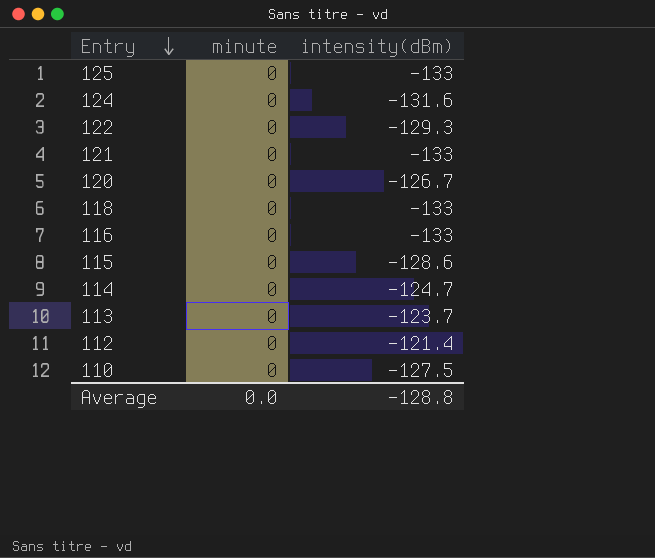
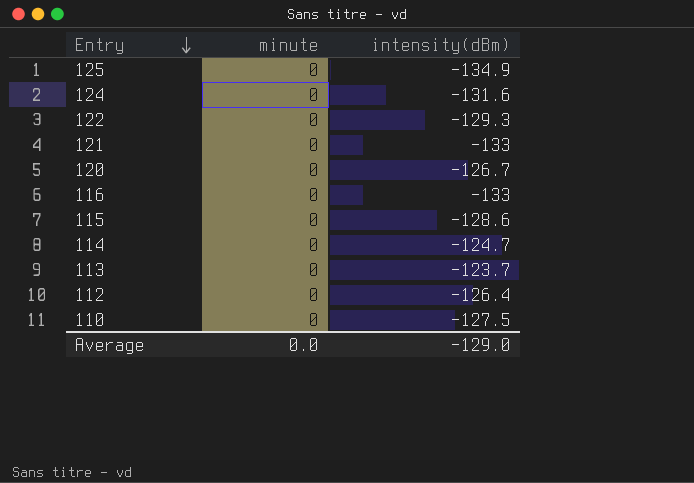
row 118: 0 | -133 -> none
125 | intensity(dBm): -133 -> -134.9
112 | intensity(dBm): -121.4 -> -126.4
Average | intensity(dBm): -128.8 -> -129.0

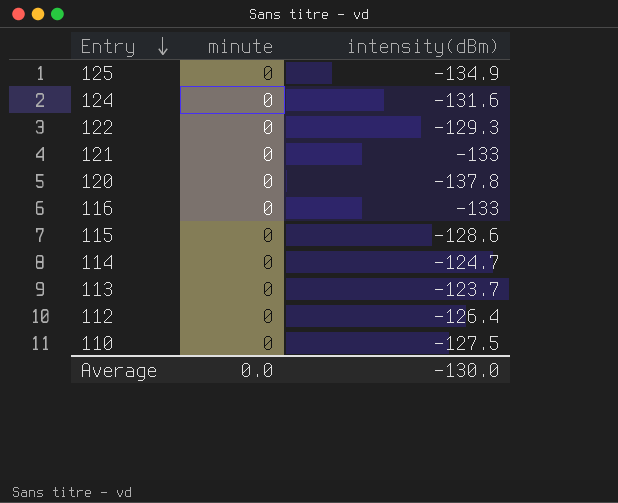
120 | intensity(dBm): -126.7 -> -137.8
Average | intensity(dBm): -129.0 -> -130.0

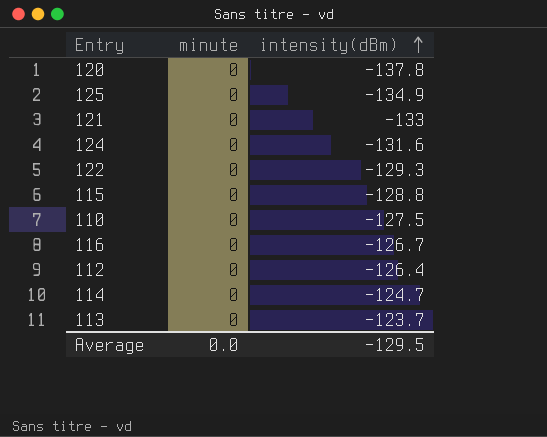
row order: Entry descending -> intensity(dBm) ascending
115 | intensity(dBm): -128.6 -> -128.8
116 | intensity(dBm): -133 -> -126.7
Average | intensity(dBm): -130.0 -> -129.5

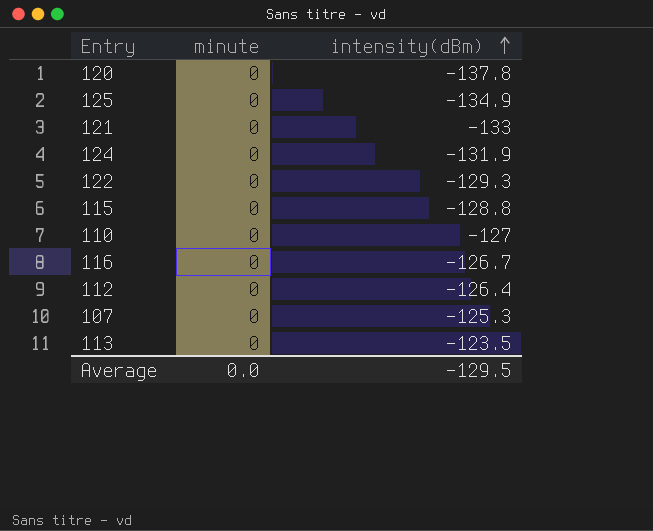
row 114: 0 | -124.7 -> none
124 | intensity(dBm): -131.6 -> -131.9
110 | intensity(dBm): -127.5 -> -127
row 107: none -> 0 | -125.3
113 | intensity(dBm): -123.7 -> -123.5

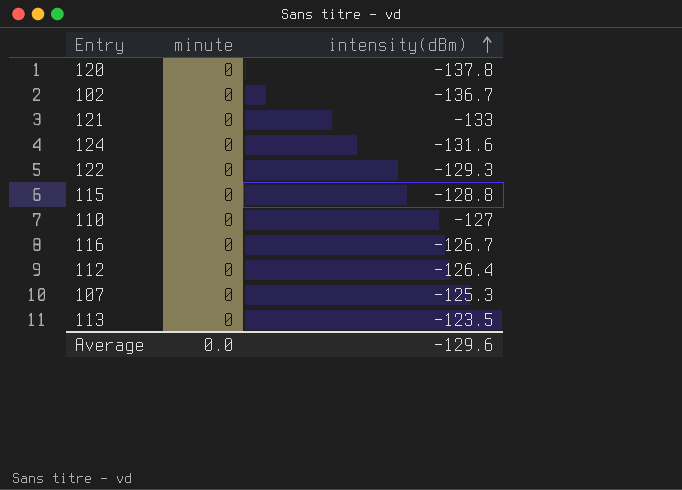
row 125: 0 | -134.9 -> none
row 102: none -> 0 | -136.7
124 | intensity(dBm): -131.9 -> -131.6
Average | intensity(dBm): -129.5 -> -129.6

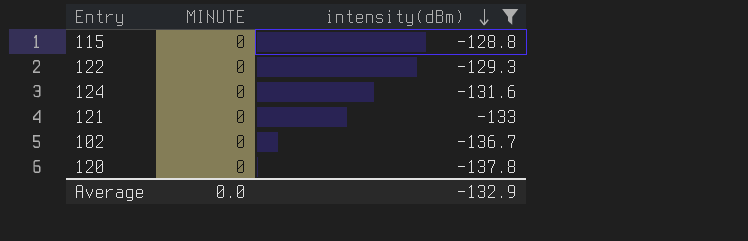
filter: none -> intensity(dBm) <= -128.8
row order: intensity(dBm) ascending -> intensity(dBm) descending
column name: minute -> MINUTE
Average | intensity(dBm): -129.6 -> -132.9

